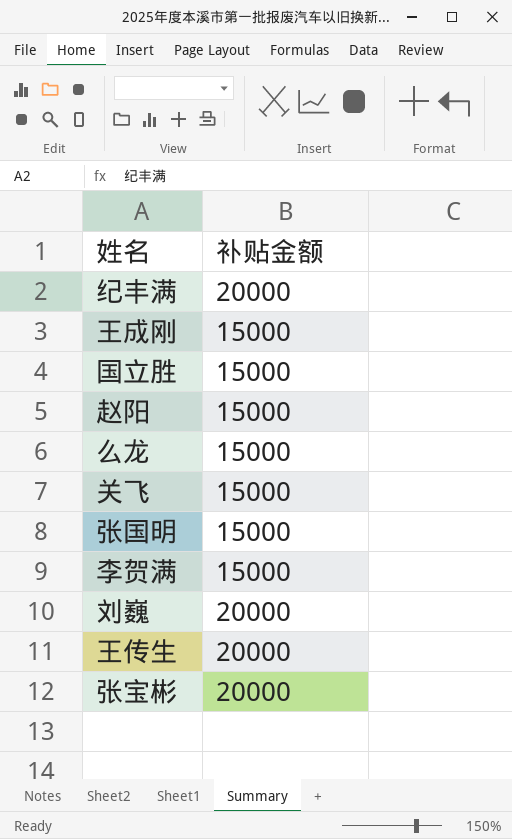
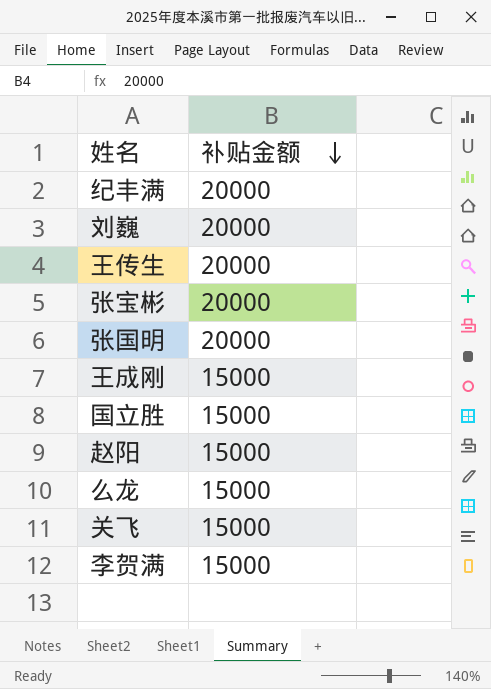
row order: none -> 补贴金额 descending
张国明 | 补贴金额: 15000 -> 20000

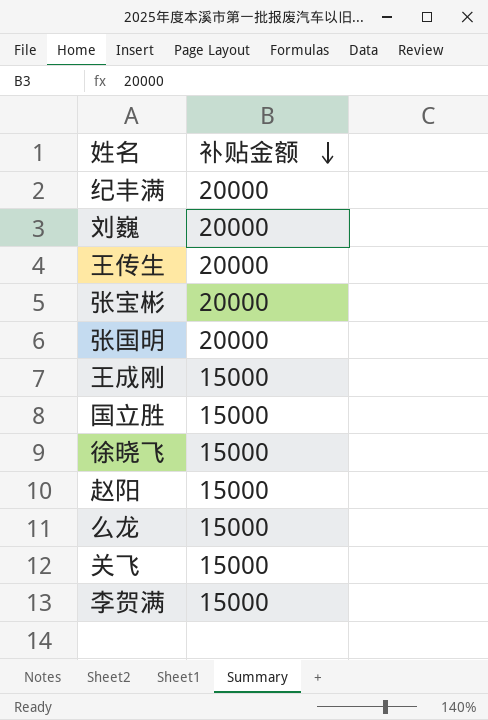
row 徐晓飞: none -> 15000

